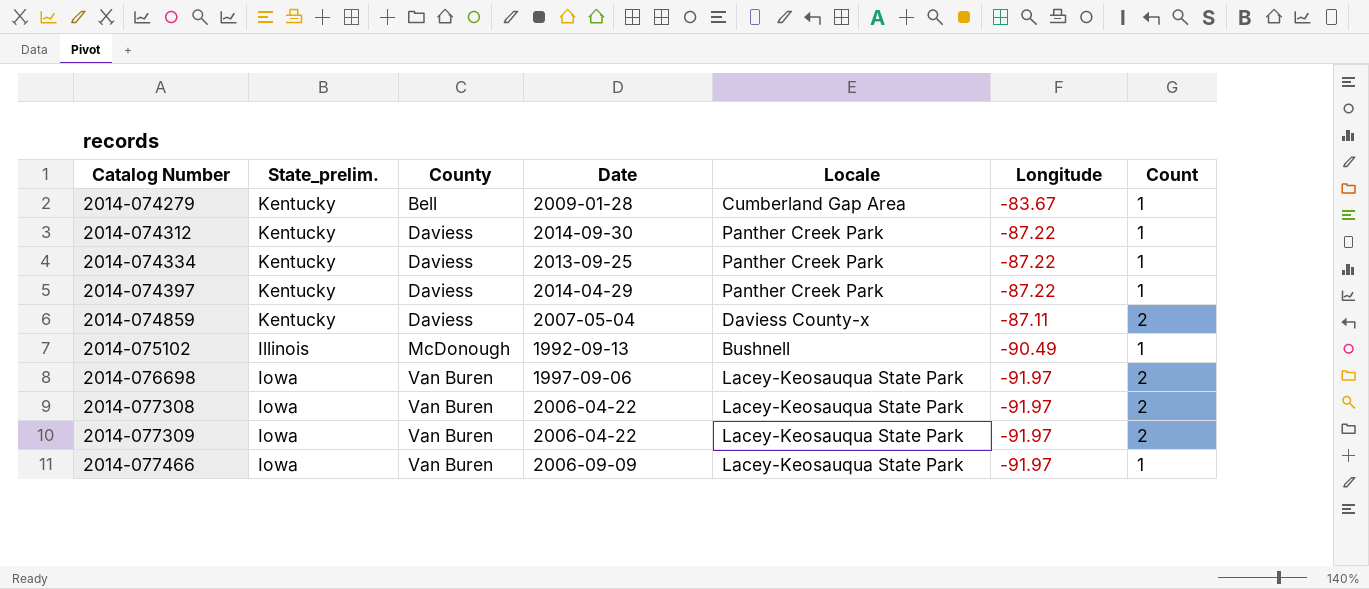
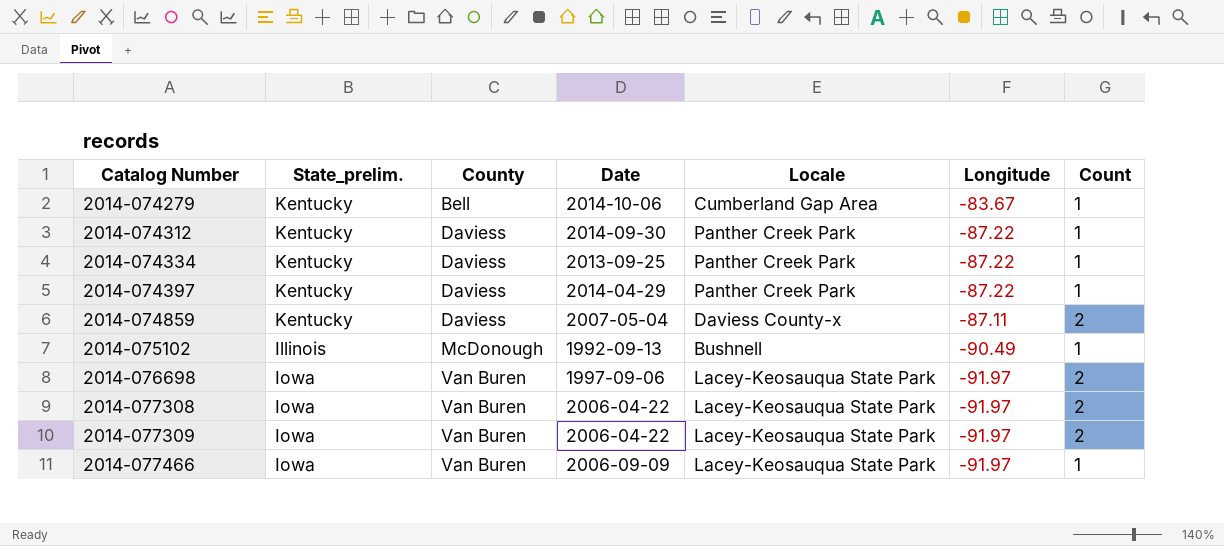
2014-074279 | Date: 2009-01-28 -> 2014-10-06

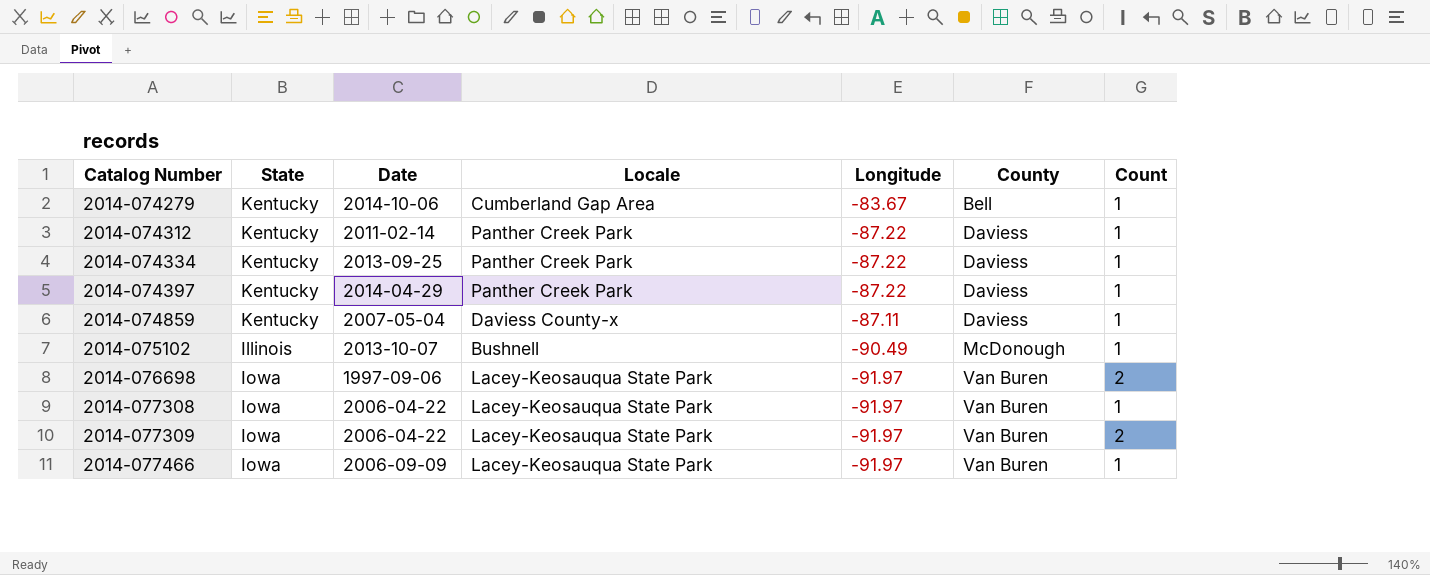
column name: State_prelim. -> State
column County | position: 3 -> 6
2014-074312 | Date: 2014-09-30 -> 2011-02-14
2014-074859 | Count: 2 -> 1
2014-075102 | Date: 1992-09-13 -> 2013-10-07
2014-077308 | Count: 2 -> 1

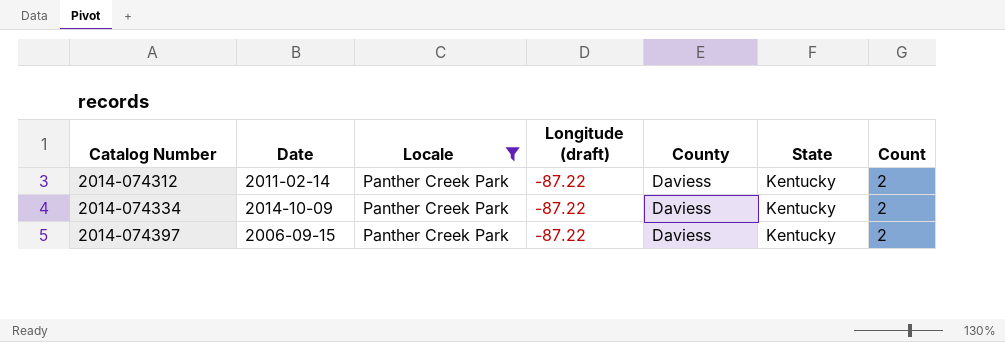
filter: none -> Locale = Panther Creek Park
column name: Longitude -> Longitude (draft)
column State | position: 2 -> 6
2014-074312 | Count: 1 -> 2
2014-074334 | Date: 2013-09-25 -> 2014-10-09
2014-074334 | Count: 1 -> 2
2014-074397 | Date: 2014-04-29 -> 2006-09-15
2014-074397 | Count: 1 -> 2

